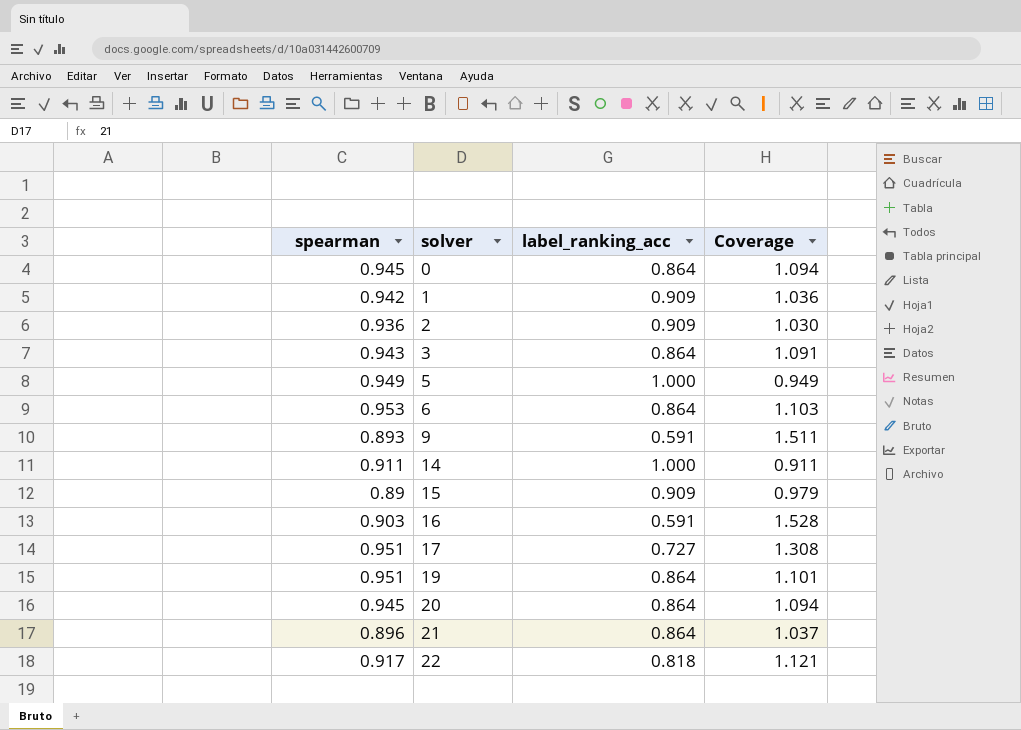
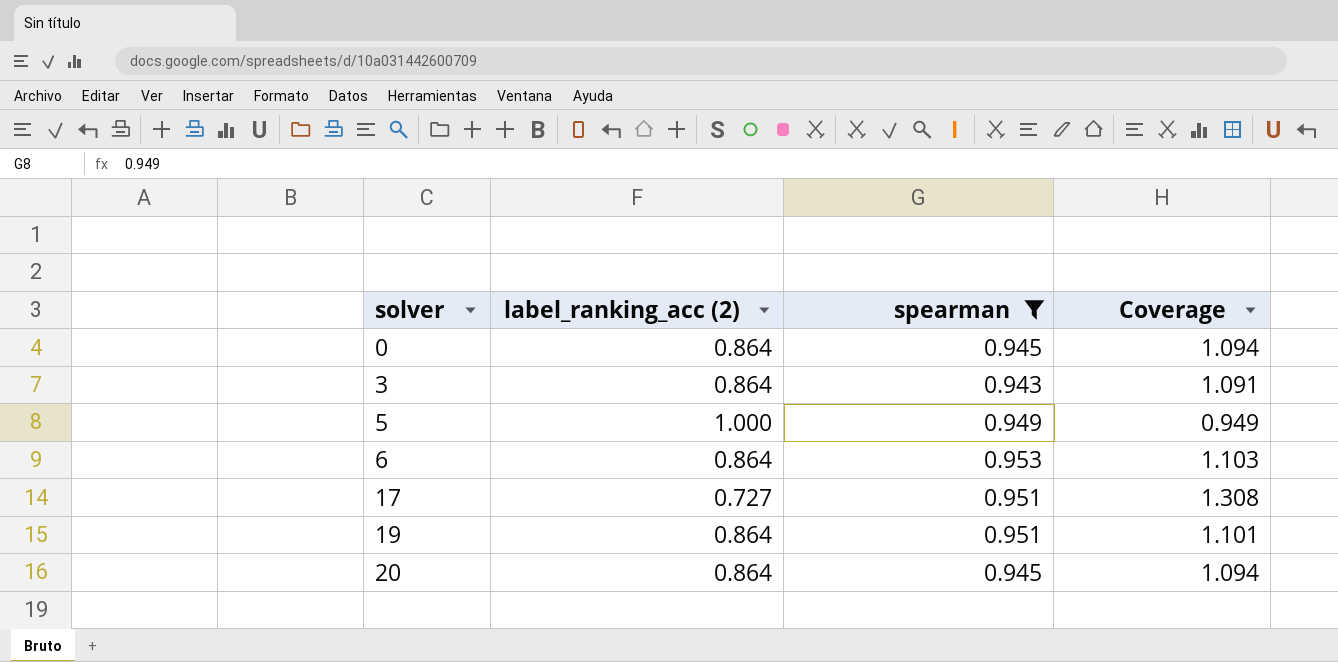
filter: none -> spearman >= 0.943
column name: label_ranking_acc -> label_ranking_acc (2)
column spearman | position: 1 -> 3

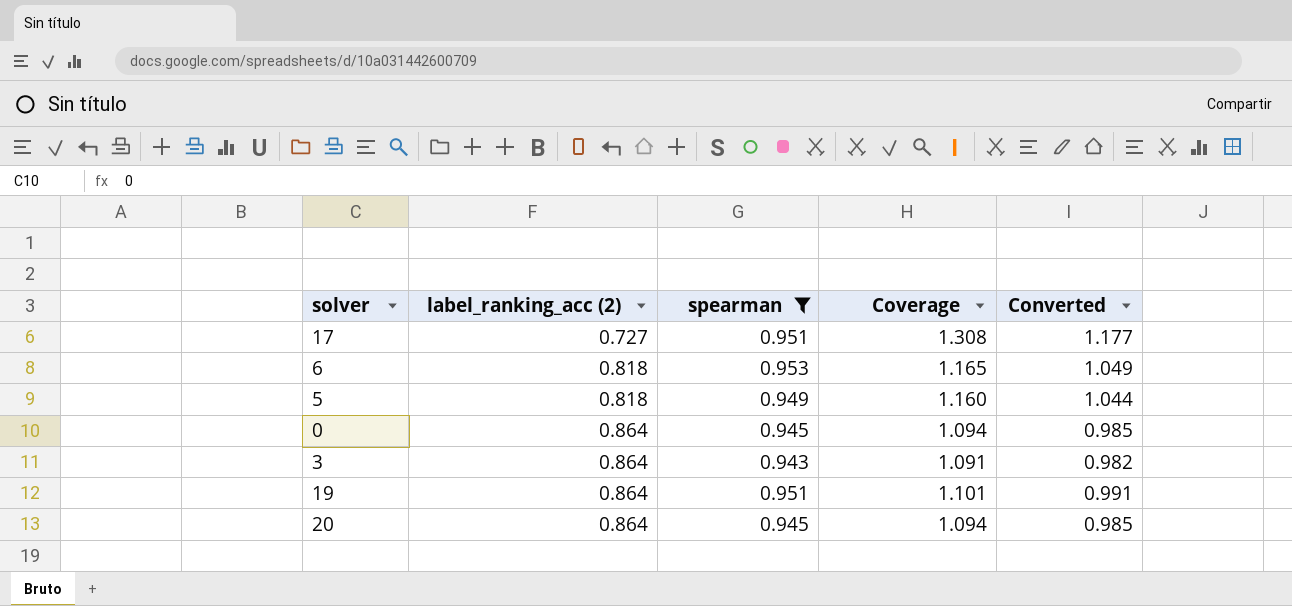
row order: solver ascending -> label_ranking_acc (2) ascending
column Converted | formula: none -> [Coverage] * 0.9
6 | label_ranking_acc (2): 0.864 -> 0.818
6 | Coverage: 1.103 -> 1.165
5 | label_ranking_acc (2): 1.000 -> 0.818
5 | Coverage: 0.949 -> 1.160

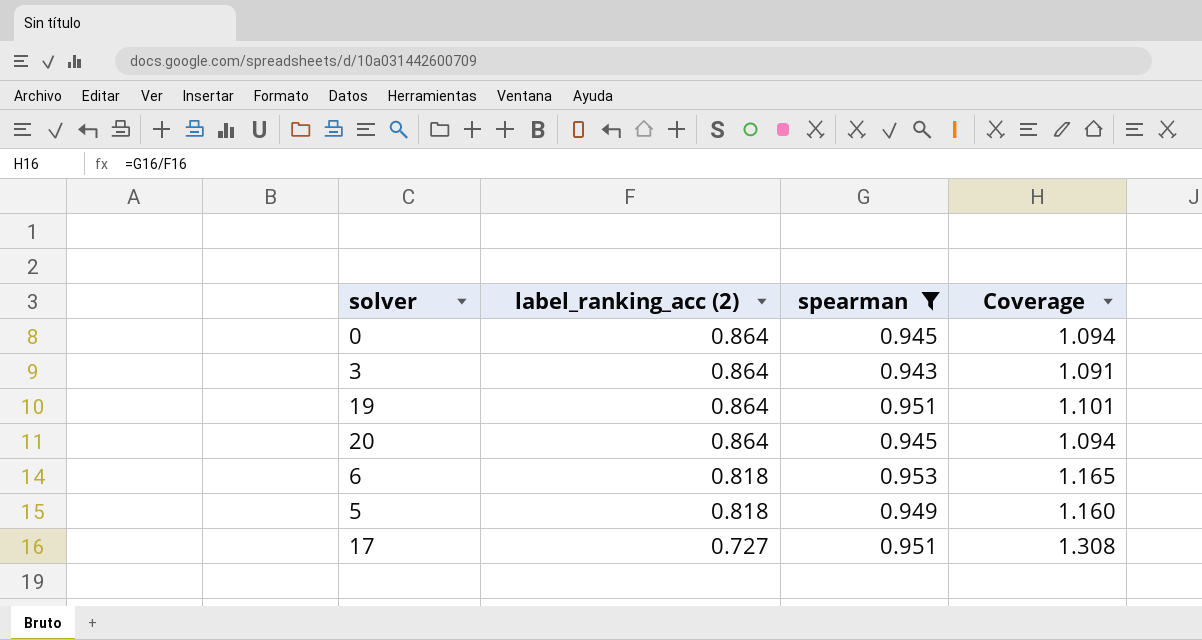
row order: label_ranking_acc (2) ascending -> label_ranking_acc (2) descending
column Converted | formula: [Coverage] * 0.9 -> none

